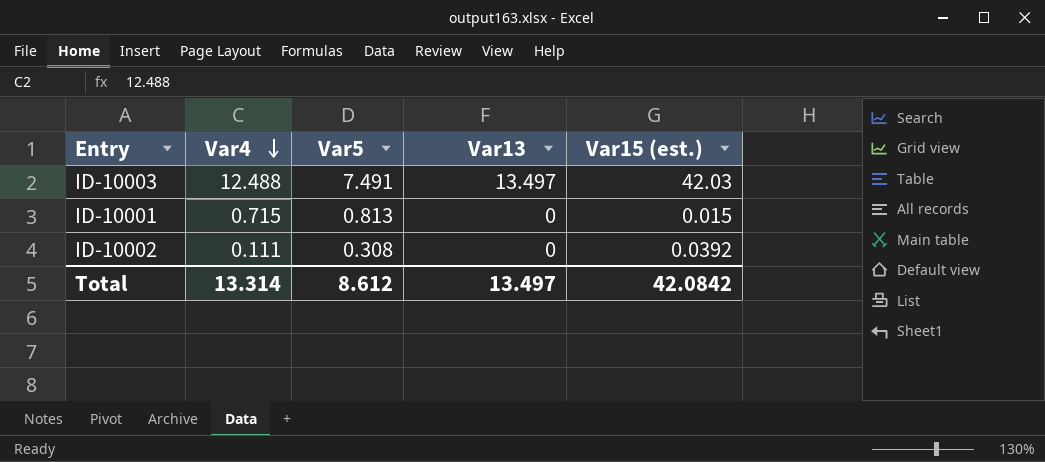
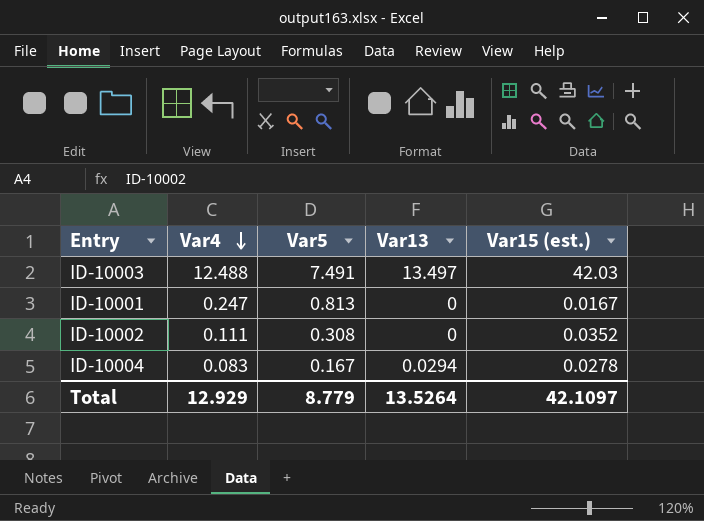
ID-10001 | Var4: 0.715 -> 0.247
ID-10001 | Var15 (est.): 0.015 -> 0.0167
ID-10002 | Var15 (est.): 0.0392 -> 0.0352
row ID-10004: none -> 0.083 | 0.167 | 0.0294 | 0.0278
Total | Var4: 13.314 -> 12.929
Total | Var5: 8.612 -> 8.779
Total | Var13: 13.497 -> 13.5264
Total | Var15 (est.): 42.0842 -> 42.1097

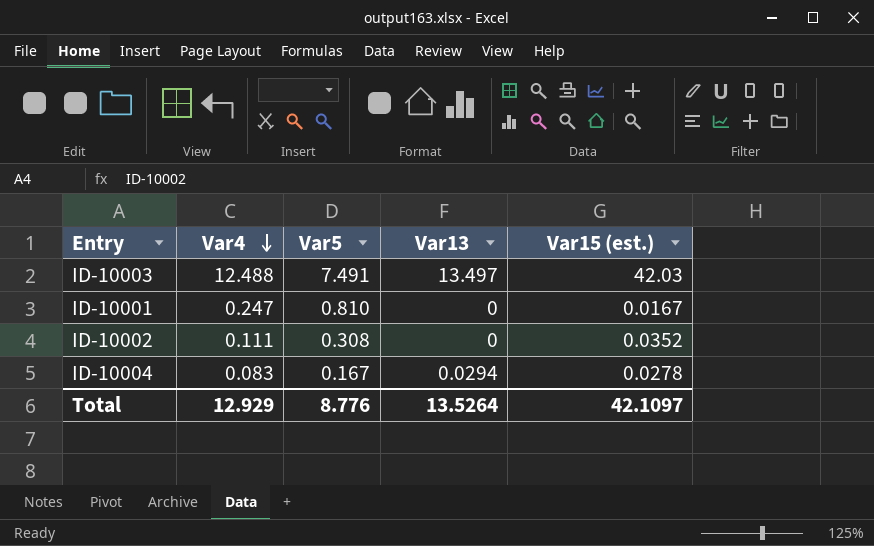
ID-10001 | Var5: 0.813 -> 0.810
Total | Var5: 8.779 -> 8.776

